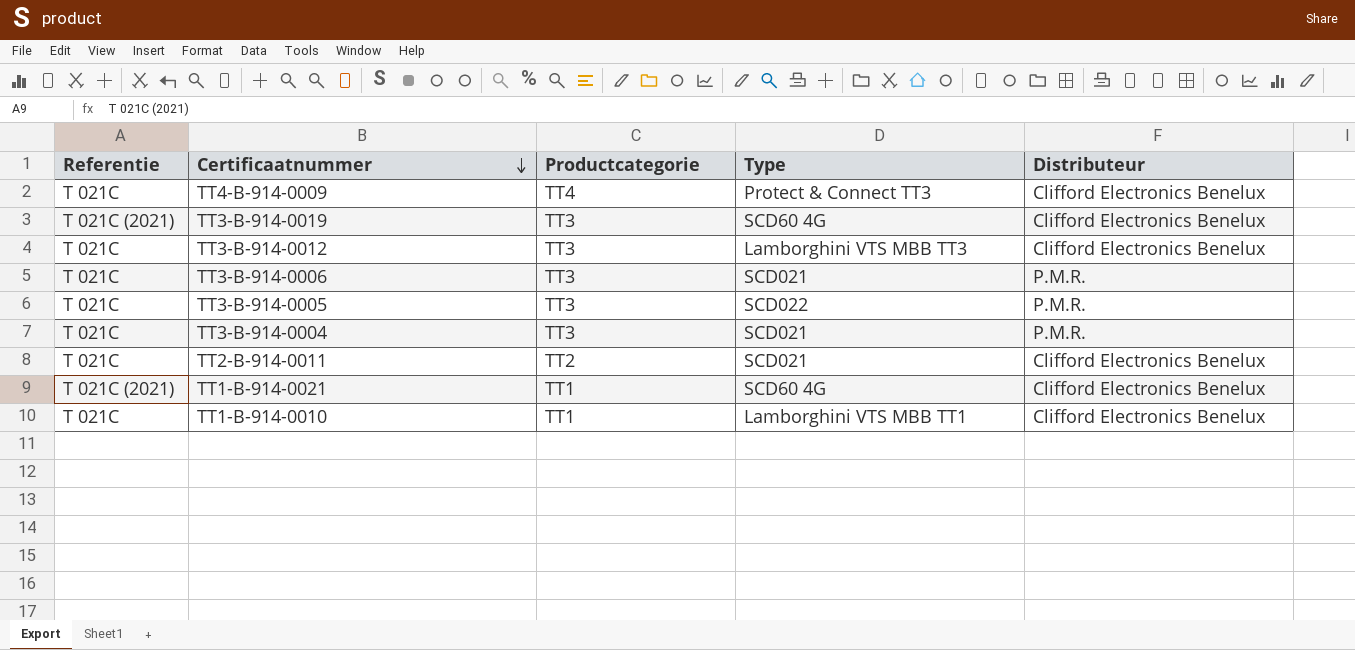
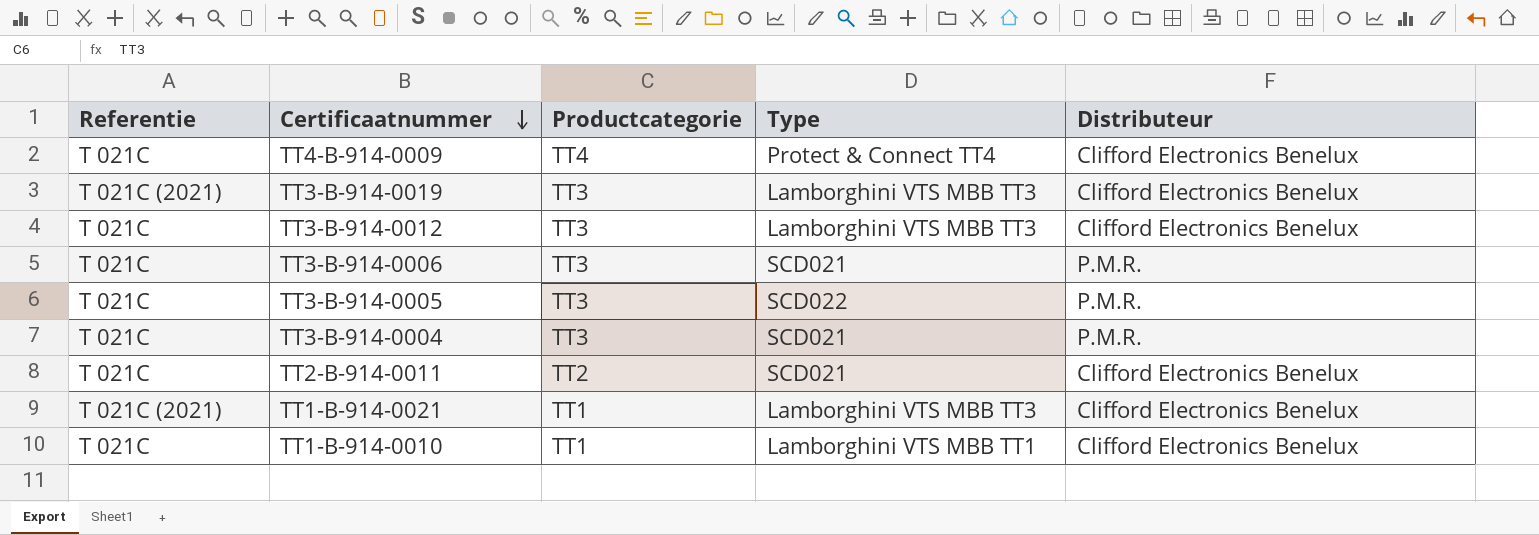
TT4-B-914-0009 | Type: Protect & Connect TT3 -> Protect & Connect TT4
TT3-B-914-0019 | Type: SCD60 4G -> Lamborghini VTS MBB TT3
TT1-B-914-0021 | Type: SCD60 4G -> Lamborghini VTS MBB TT3

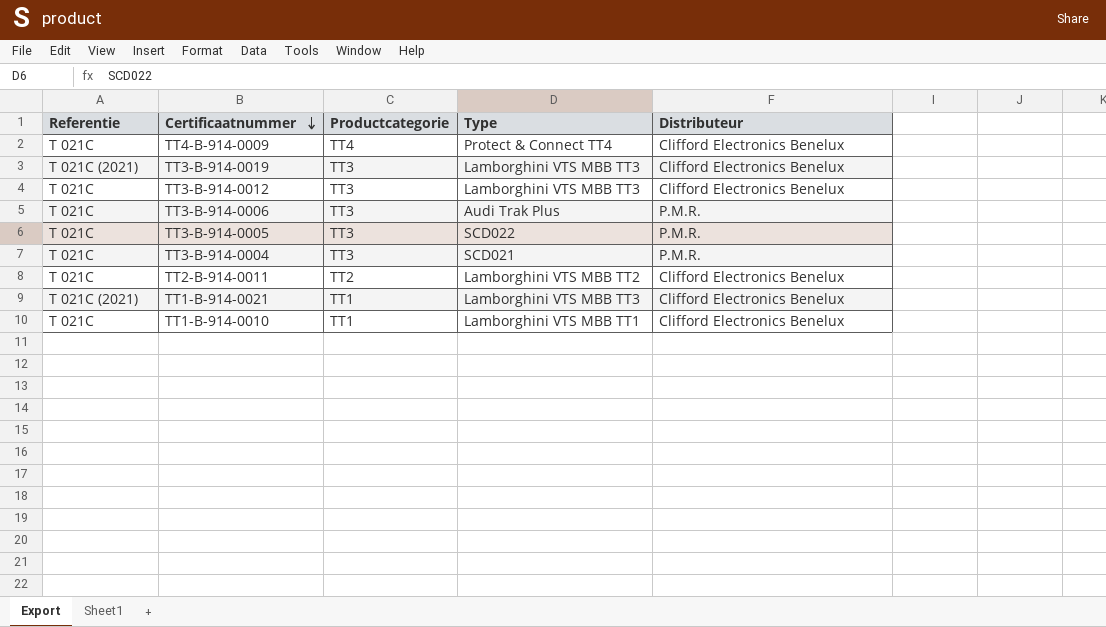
TT3-B-914-0006 | Type: SCD021 -> Audi Trak Plus
TT2-B-914-0011 | Type: SCD021 -> Lamborghini VTS MBB TT2

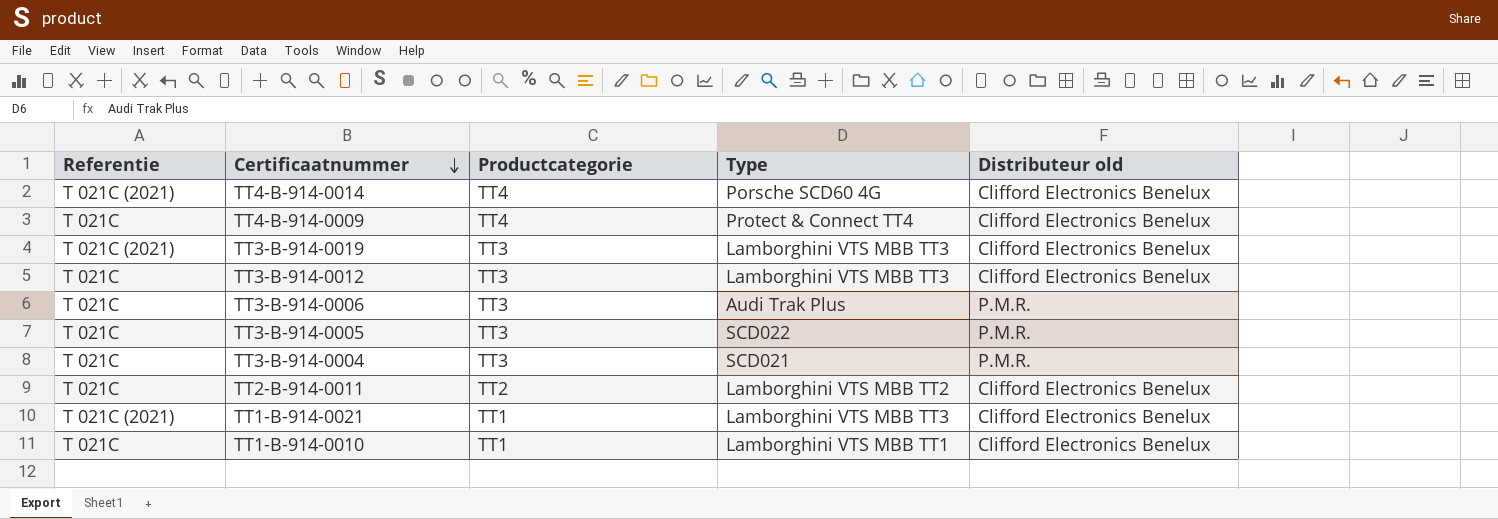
column name: Distributeur -> Distributeur old
row TT4-B-914-0014: none -> T 021C (2021) | TT4 | Porsche SCD60 4G | Clifford Electronics Benelux

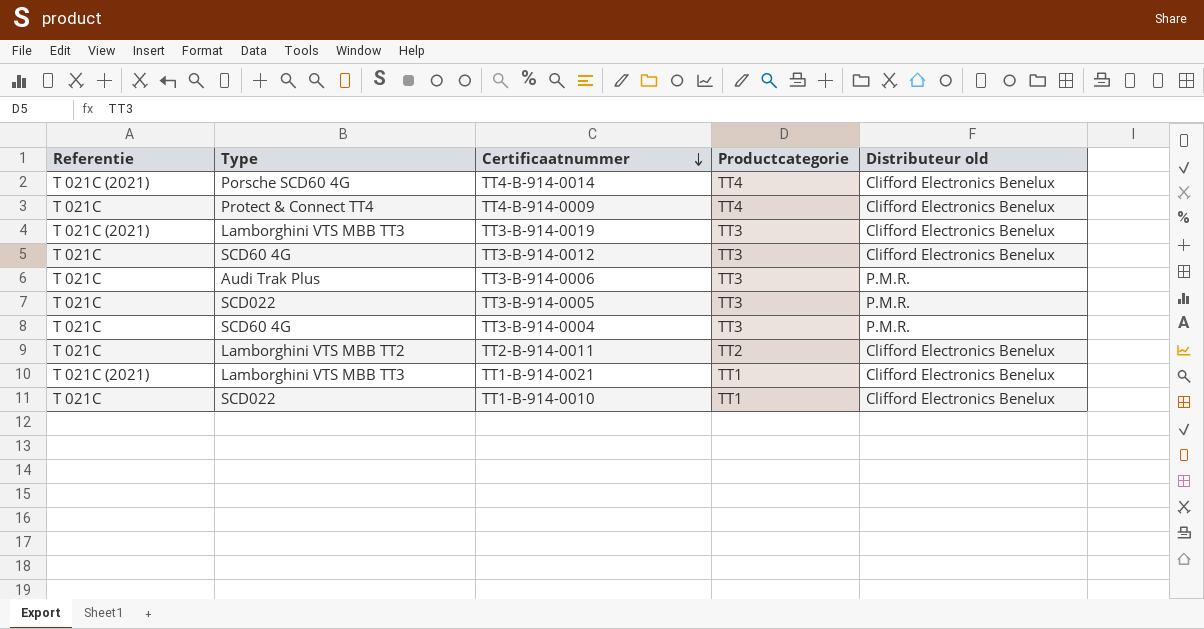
column Type | position: 4 -> 2
TT3-B-914-0012 | Type: Lamborghini VTS MBB TT3 -> SCD60 4G
TT3-B-914-0004 | Type: SCD021 -> SCD60 4G
TT1-B-914-0010 | Type: Lamborghini VTS MBB TT1 -> SCD022

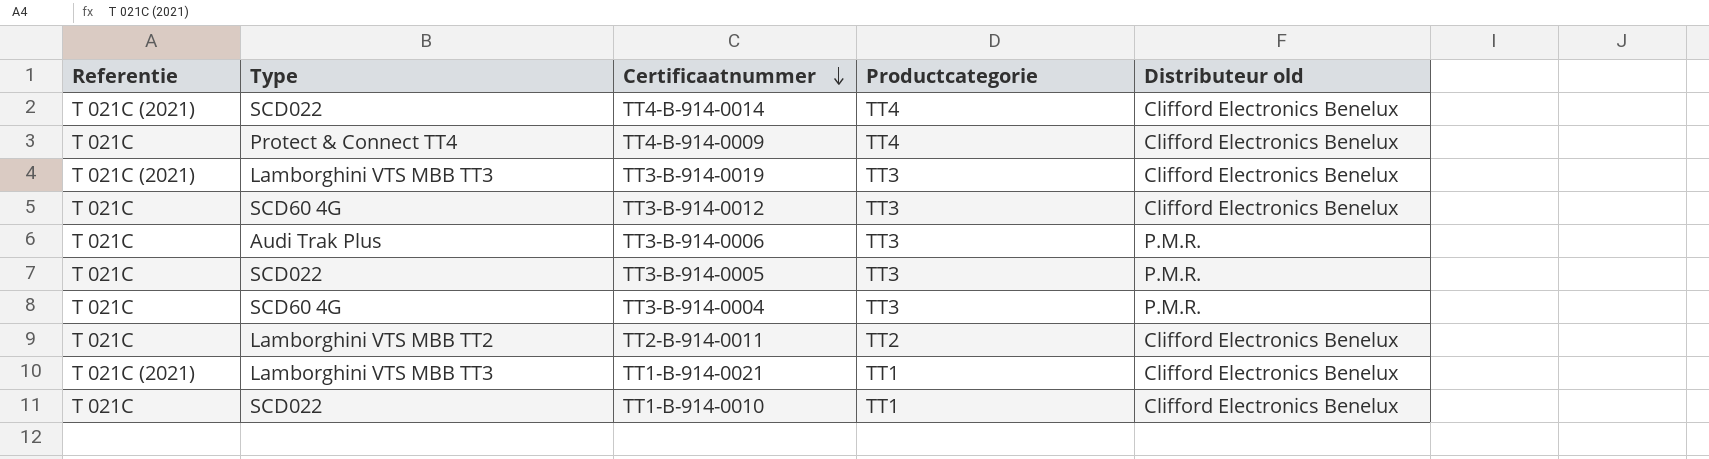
TT4-B-914-0014 | Type: Porsche SCD60 4G -> SCD022

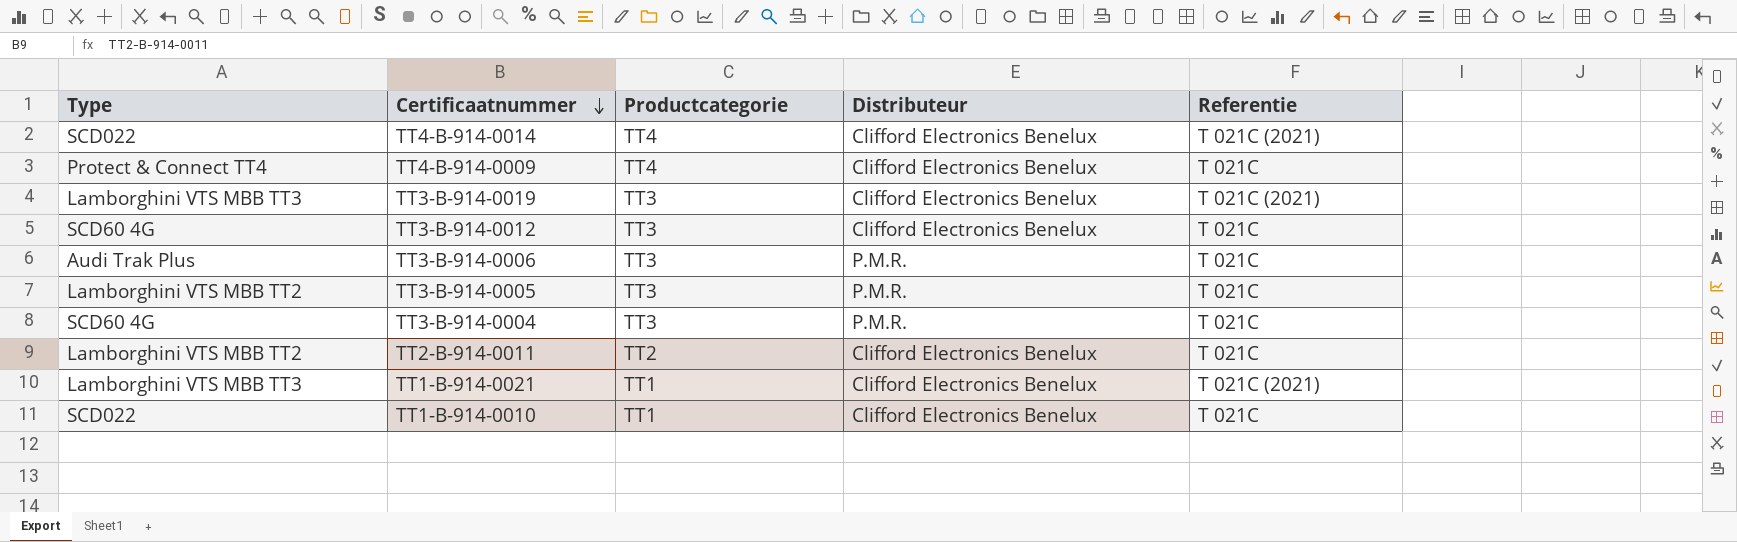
column name: Distributeur old -> Distributeur
column Referentie | position: 1 -> 5
TT3-B-914-0005 | Type: SCD022 -> Lamborghini VTS MBB TT2

